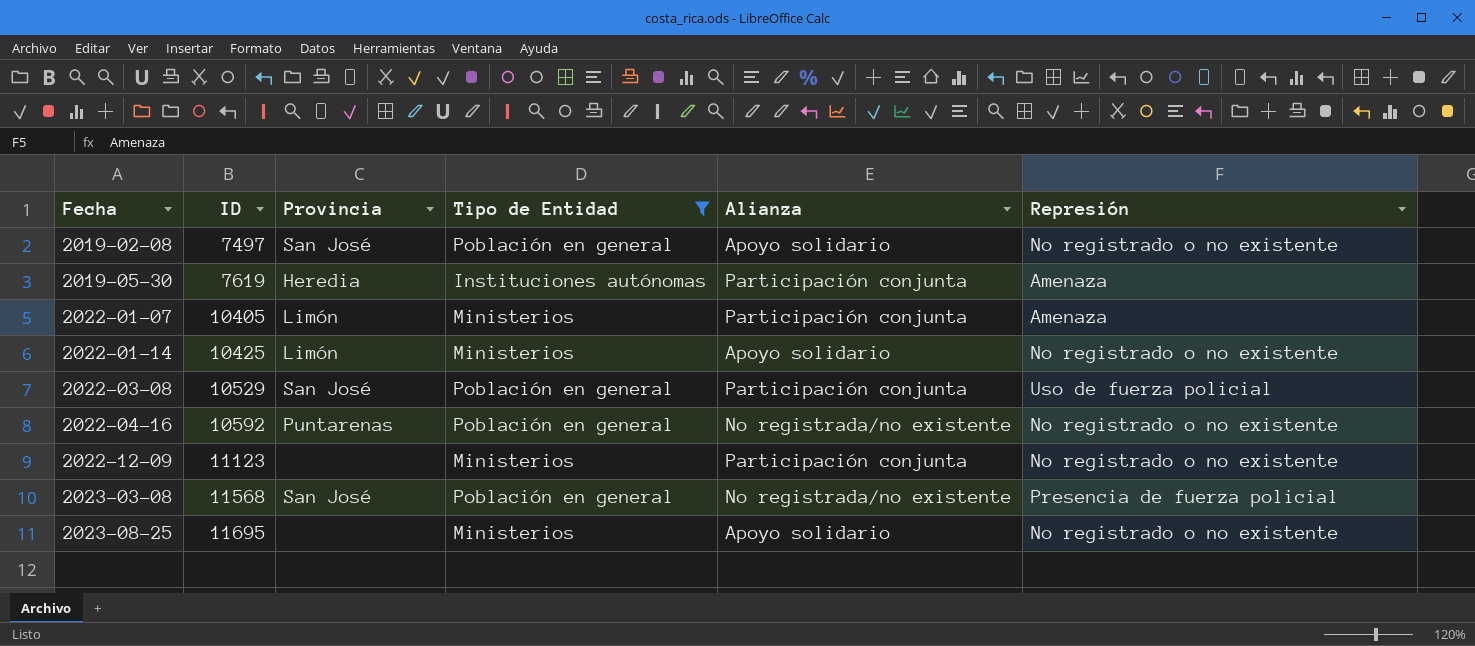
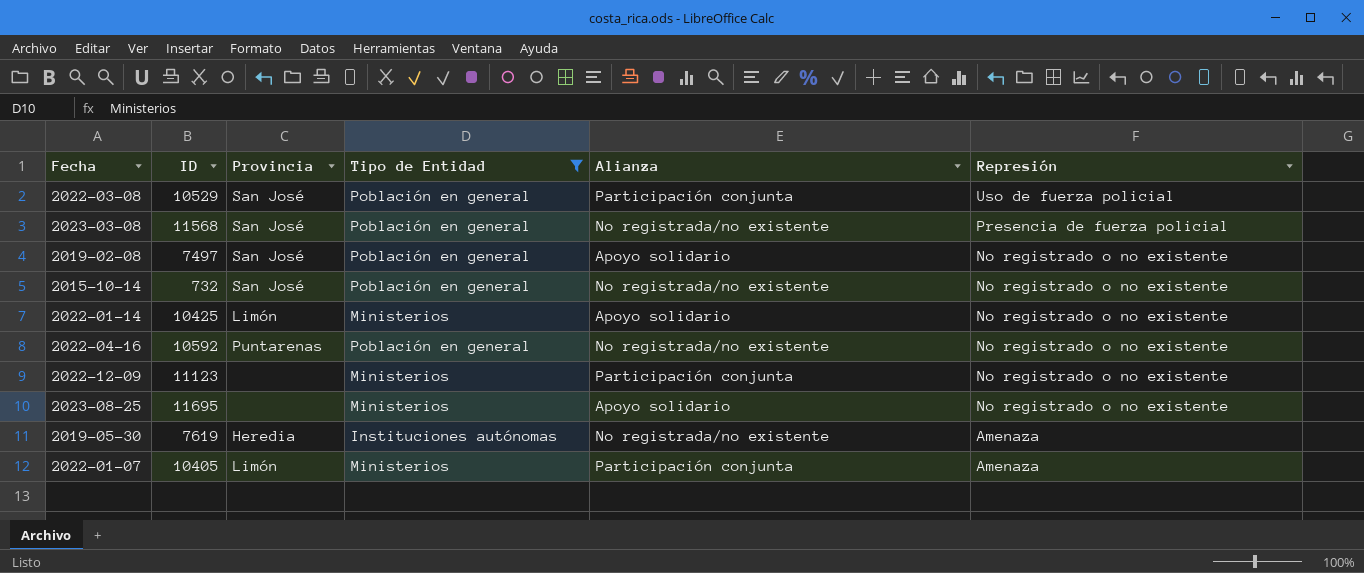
row order: Fecha ascending -> Represión descending
row 2015-10-14: none -> 732 | San José | Población en general | No registrada/no existente | No registrado o no existente
2019-05-30 | Alianza: Participación conjunta -> No registrada/no existente

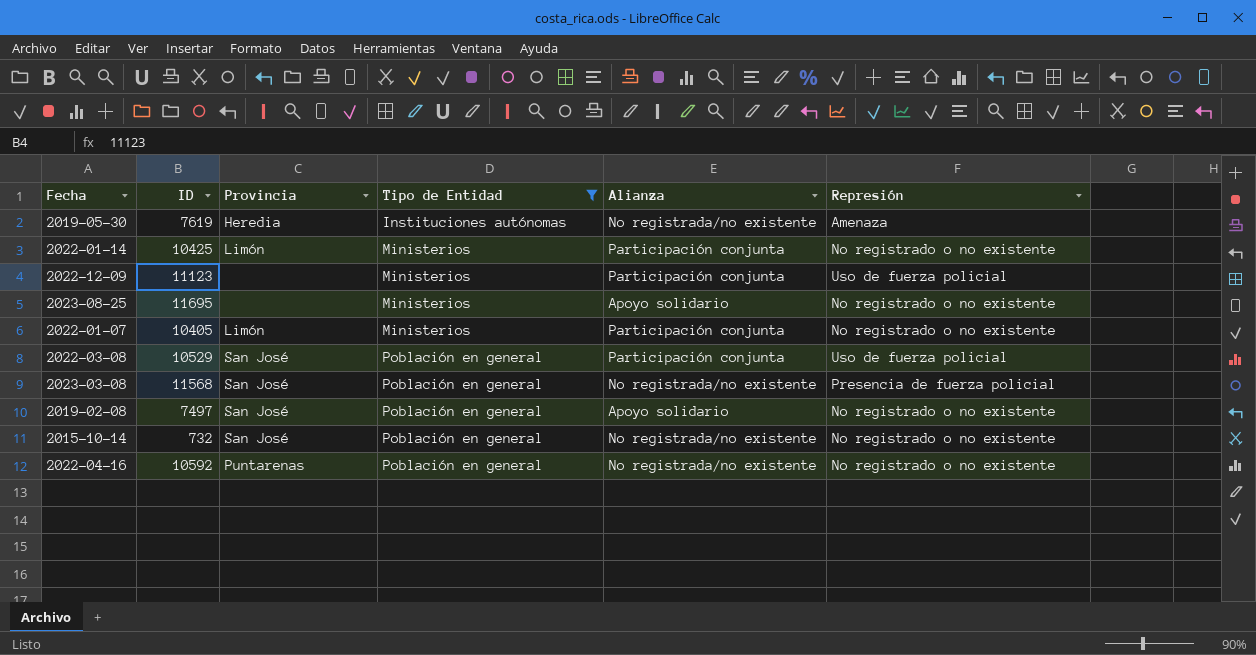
row order: Represión descending -> Tipo de Entidad ascending
2022-01-14 | Alianza: Apoyo solidario -> Participación conjunta
2022-12-09 | Represión: No registrado o no existente -> Uso de fuerza policial
2022-01-07 | Represión: Amenaza -> No registrado o no existente

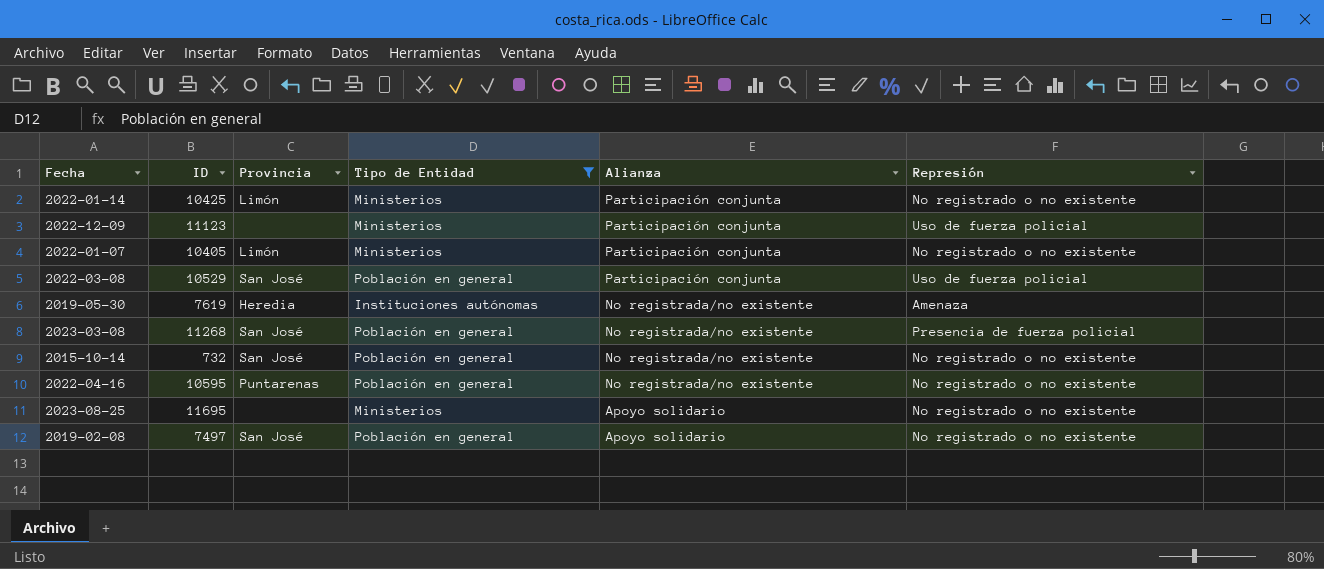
row order: Tipo de Entidad ascending -> Alianza descending
2023-03-08 | ID: 11568 -> 11268
2022-04-16 | ID: 10592 -> 10595

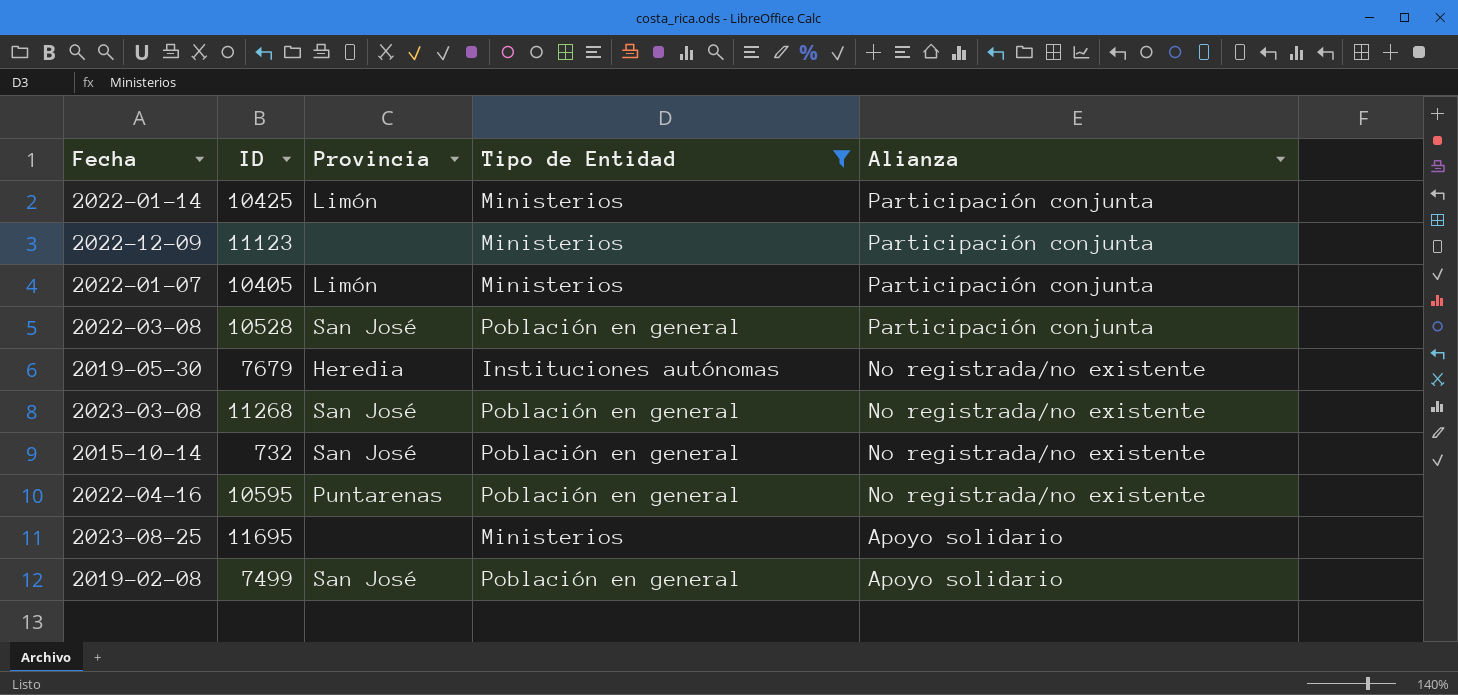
column Represión | position: 6 -> none
2022-03-08 | ID: 10529 -> 10528
2019-05-30 | ID: 7619 -> 7679
2019-02-08 | ID: 7497 -> 7499

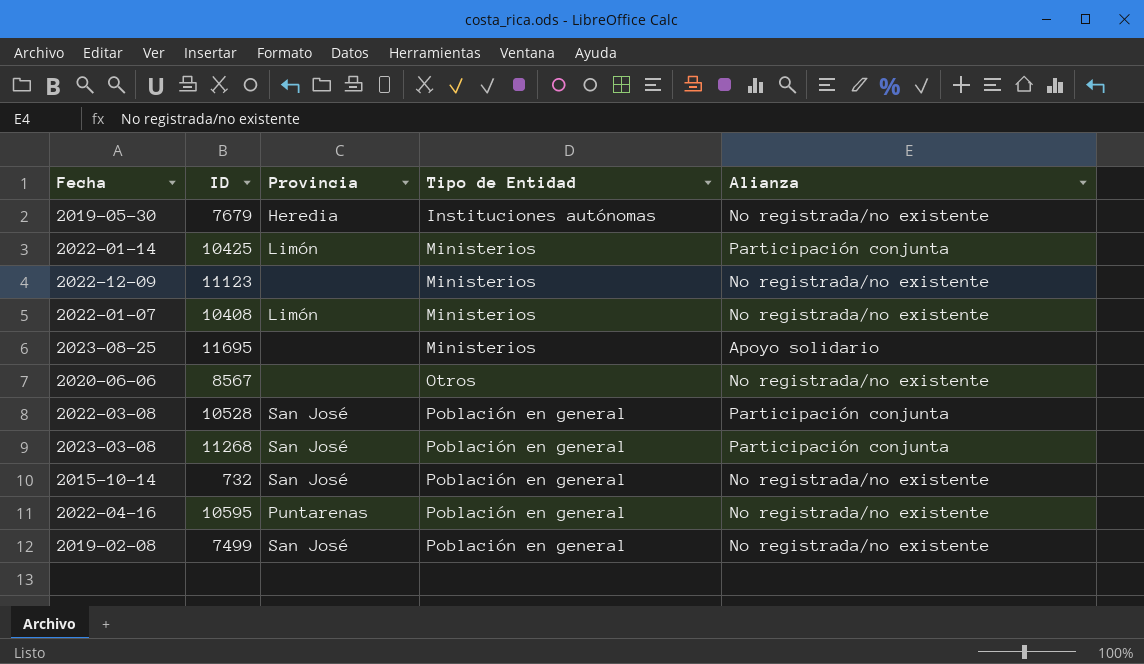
filter: Tipo de Entidad != Otros -> none
row order: Alianza descending -> Tipo de Entidad ascending
2022-12-09 | Alianza: Participación conjunta -> No registrada/no existente
2022-01-07 | ID: 10405 -> 10408
2022-01-07 | Alianza: Participación conjunta -> No registrada/no existente
2023-03-08 | Alianza: No registrada/no existente -> Participación conjunta
2019-02-08 | Alianza: Apoyo solidario -> No registrada/no existente

